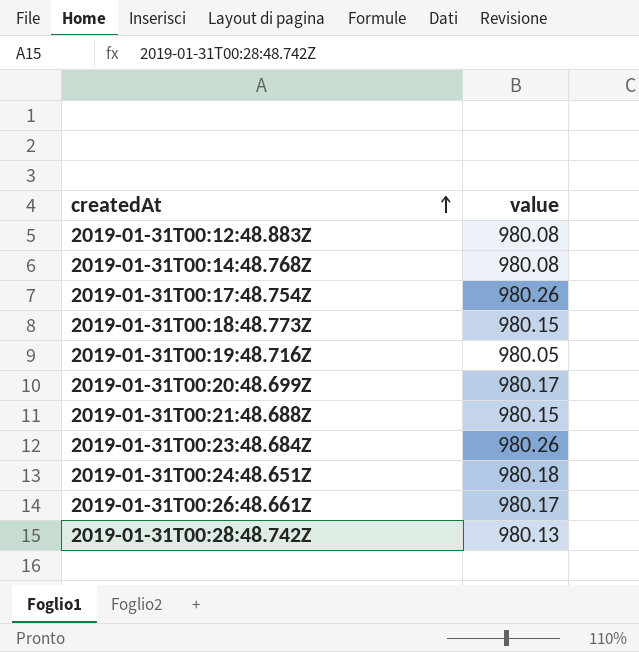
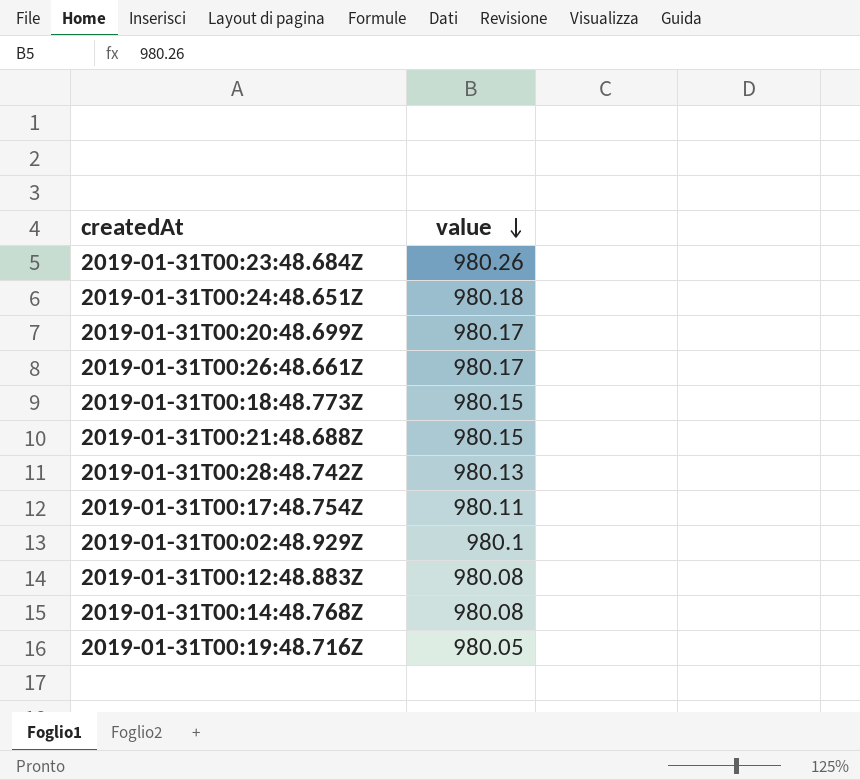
row order: createdAt ascending -> value descending
2019-01-31T00:17:48.754Z | value: 980.26 -> 980.11
row 2019-01-31T00:02:48.929Z: none -> 980.1

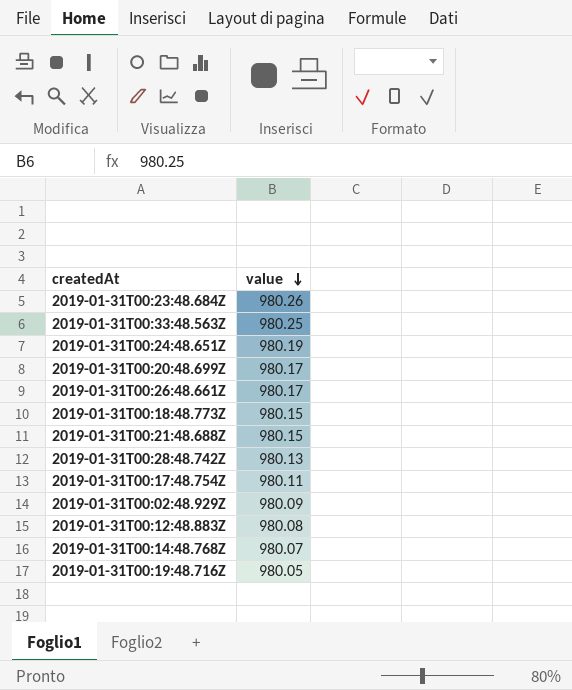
row 2019-01-31T00:33:48.563Z: none -> 980.25
2019-01-31T00:24:48.651Z | value: 980.18 -> 980.19
2019-01-31T00:02:48.929Z | value: 980.1 -> 980.09
2019-01-31T00:14:48.768Z | value: 980.08 -> 980.07

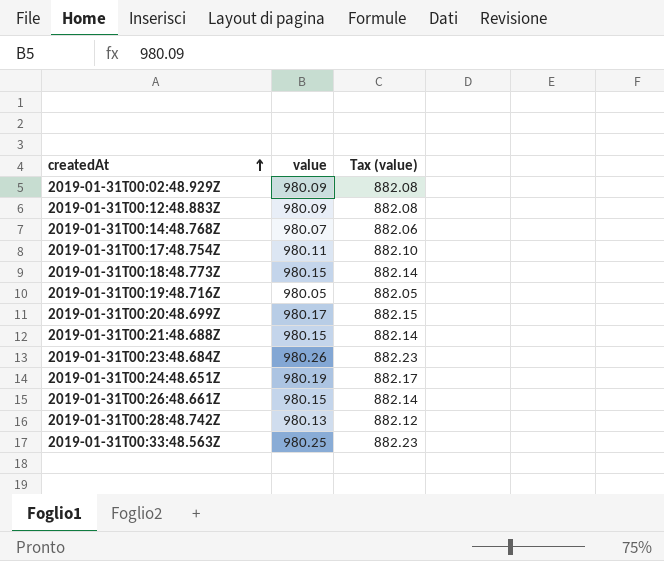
row order: value descending -> createdAt ascending
column Tax (value) | formula: none -> [value] * 0.9
2019-01-31T00:12:48.883Z | value: 980.08 -> 980.09
2019-01-31T00:26:48.661Z | value: 980.17 -> 980.15

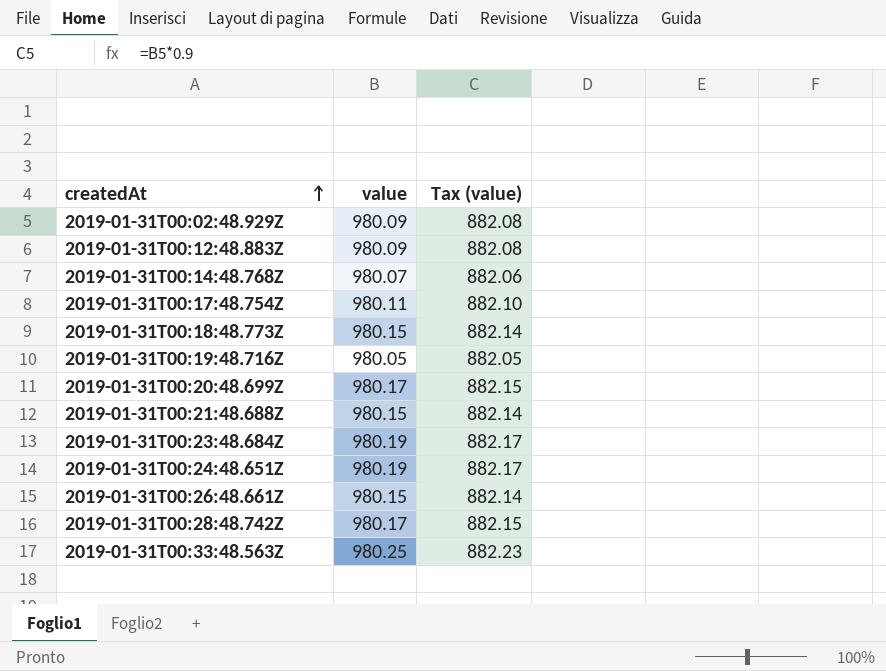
2019-01-31T00:23:48.684Z | value: 980.26 -> 980.19
2019-01-31T00:23:48.684Z | Tax (value): 882.23 -> 882.17
2019-01-31T00:28:48.742Z | value: 980.13 -> 980.17
2019-01-31T00:28:48.742Z | Tax (value): 882.12 -> 882.15

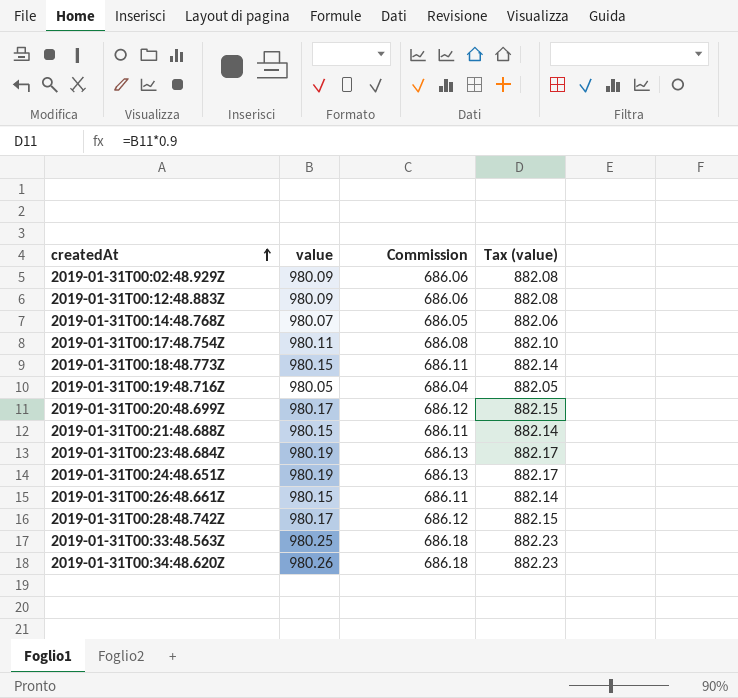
column Commission | formula: none -> [value] * 0.7
row 2019-01-31T00:34:48.620Z: none -> 980.26 | 686.18 | 882.23

